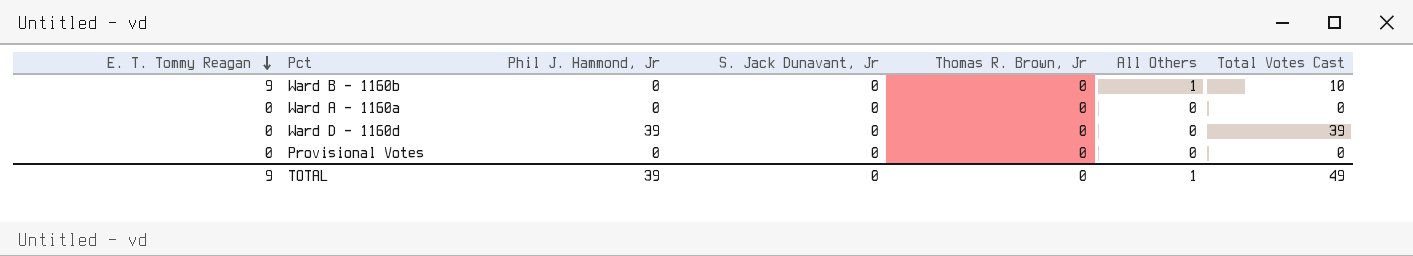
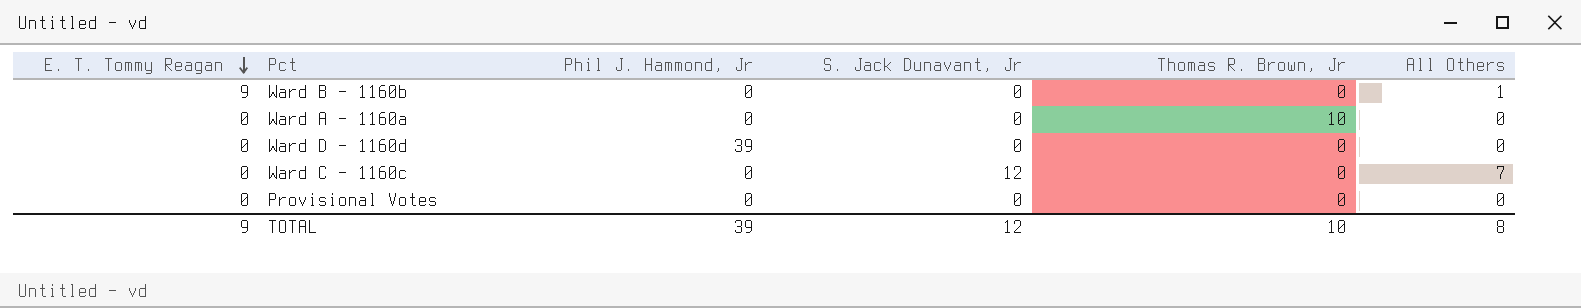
column Total Votes Cast | formula: [E. T. Tommy Reagan] + [Phil J. Hammond, Jr] + [S. Jack Dunavant, Jr] + [Thomas R. Brown, Jr] + [All Others] -> none
Ward A - 1160a | Thomas R. Brown, Jr: 0 -> 10
row Ward C - 1160c: none -> 0 | 0 | 12 | 0 | 7
TOTAL | S. Jack Dunavant, Jr: 0 -> 12
TOTAL | Thomas R. Brown, Jr: 0 -> 10
TOTAL | All Others: 1 -> 8

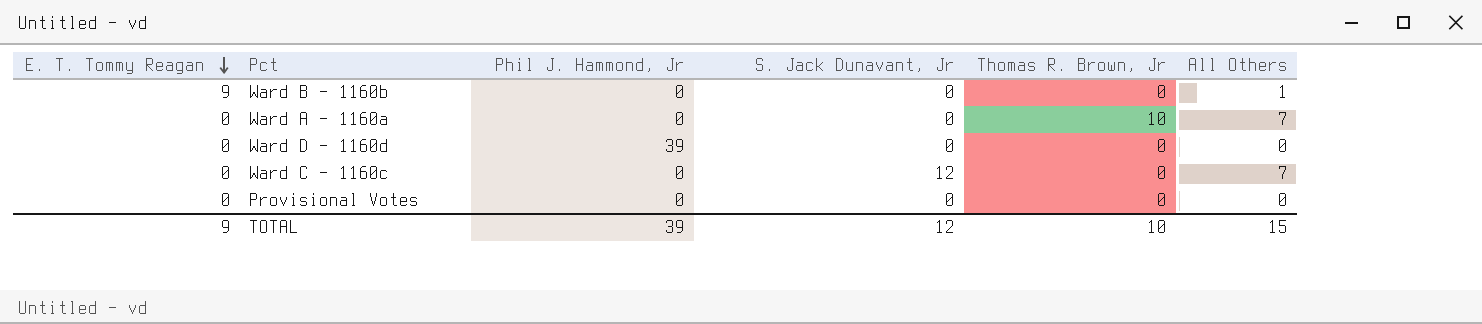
Ward A - 1160a | All Others: 0 -> 7
TOTAL | All Others: 8 -> 15

